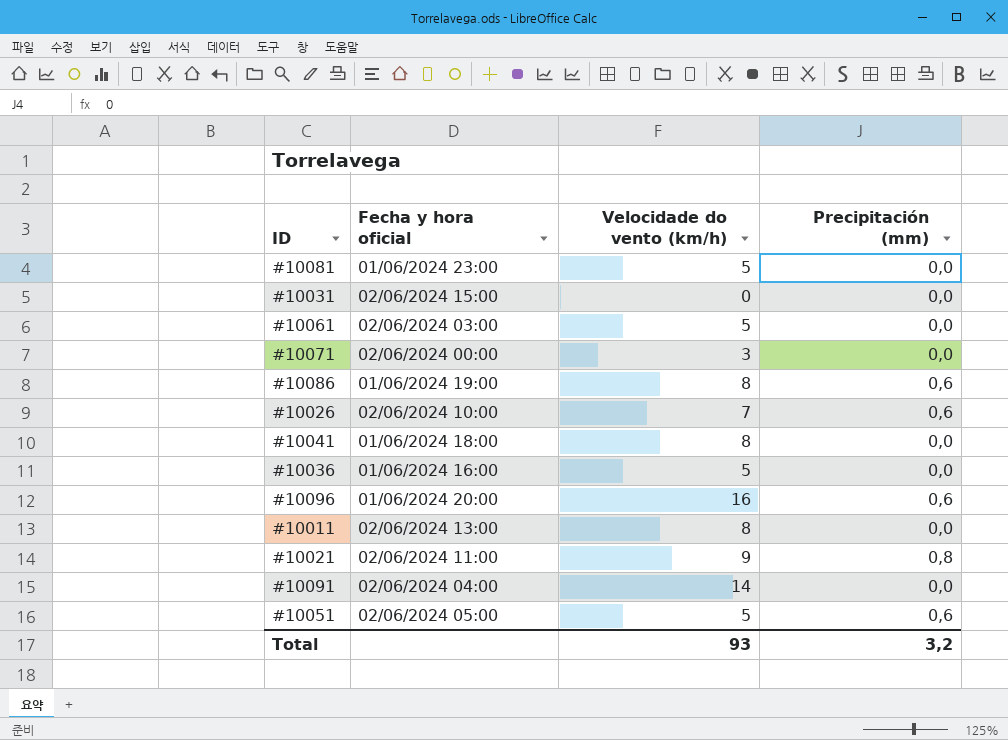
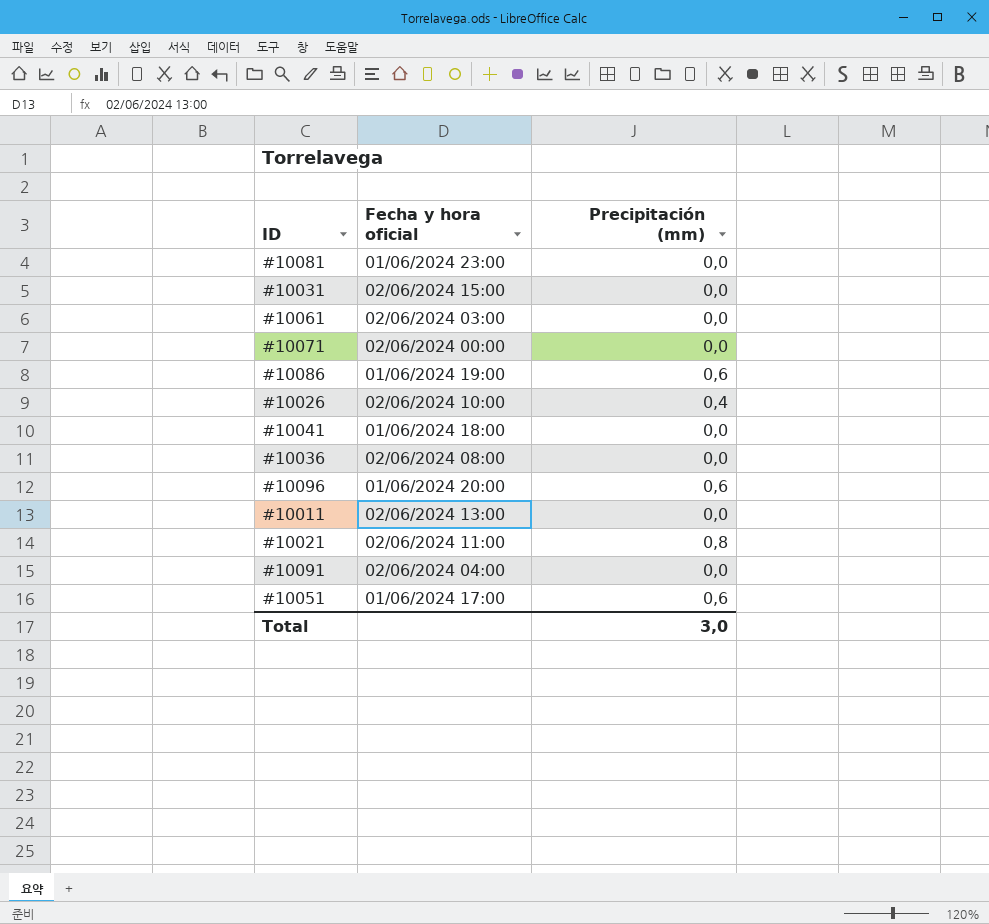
column Velocidade do vento (km/h) | position: 3 -> none
#10026 | Precipitación (mm): 0,6 -> 0,4
#10036 | Fecha y hora oficial: 01/06/2024 16:00 -> 02/06/2024 08:00
#10051 | Fecha y hora oficial: 02/06/2024 05:00 -> 01/06/2024 17:00
Total | Precipitación (mm): 3,2 -> 3,0

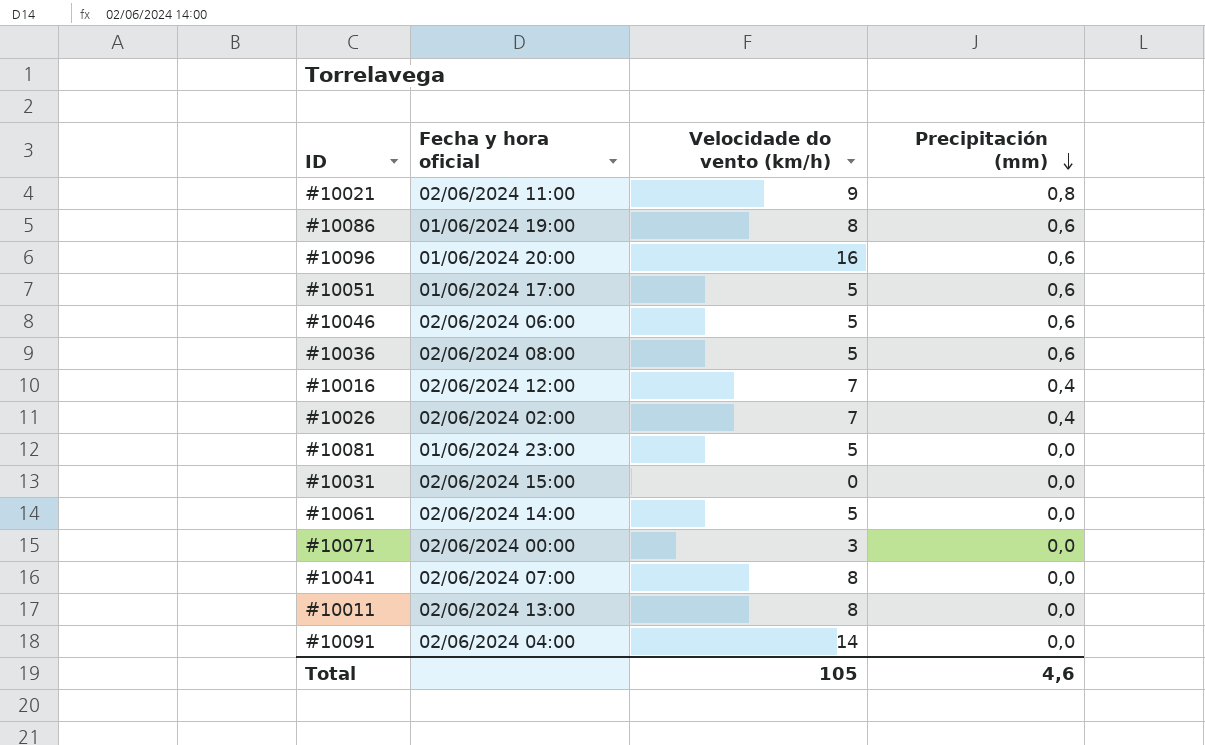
row order: none -> Precipitación (mm) descending
column Velocidade do vento (km/h) | position: none -> 3
row #10046: none -> 02/06/2024 06:00 | 5 | 0,6
#10036 | Precipitación (mm): 0,0 -> 0,6
row #10016: none -> 02/06/2024 12:00 | 7 | 0,4
#10026 | Fecha y hora oficial: 02/06/2024 10:00 -> 02/06/2024 02:00
#10061 | Fecha y hora oficial: 02/06/2024 03:00 -> 02/06/2024 14:00
#10041 | Fecha y hora oficial: 01/06/2024 18:00 -> 02/06/2024 07:00
Total | Precipitación (mm): 3,0 -> 4,6

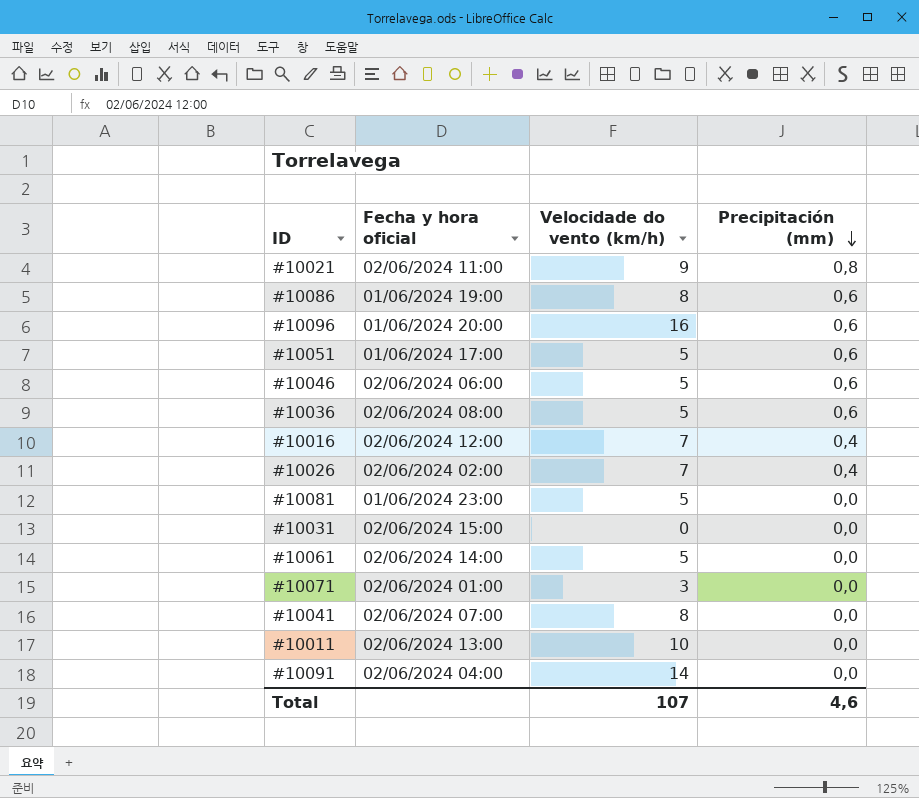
#10071 | Fecha y hora oficial: 02/06/2024 00:00 -> 02/06/2024 01:00
#10011 | Velocidade do vento (km/h): 8 -> 10
Total | Velocidade do vento (km/h): 105 -> 107

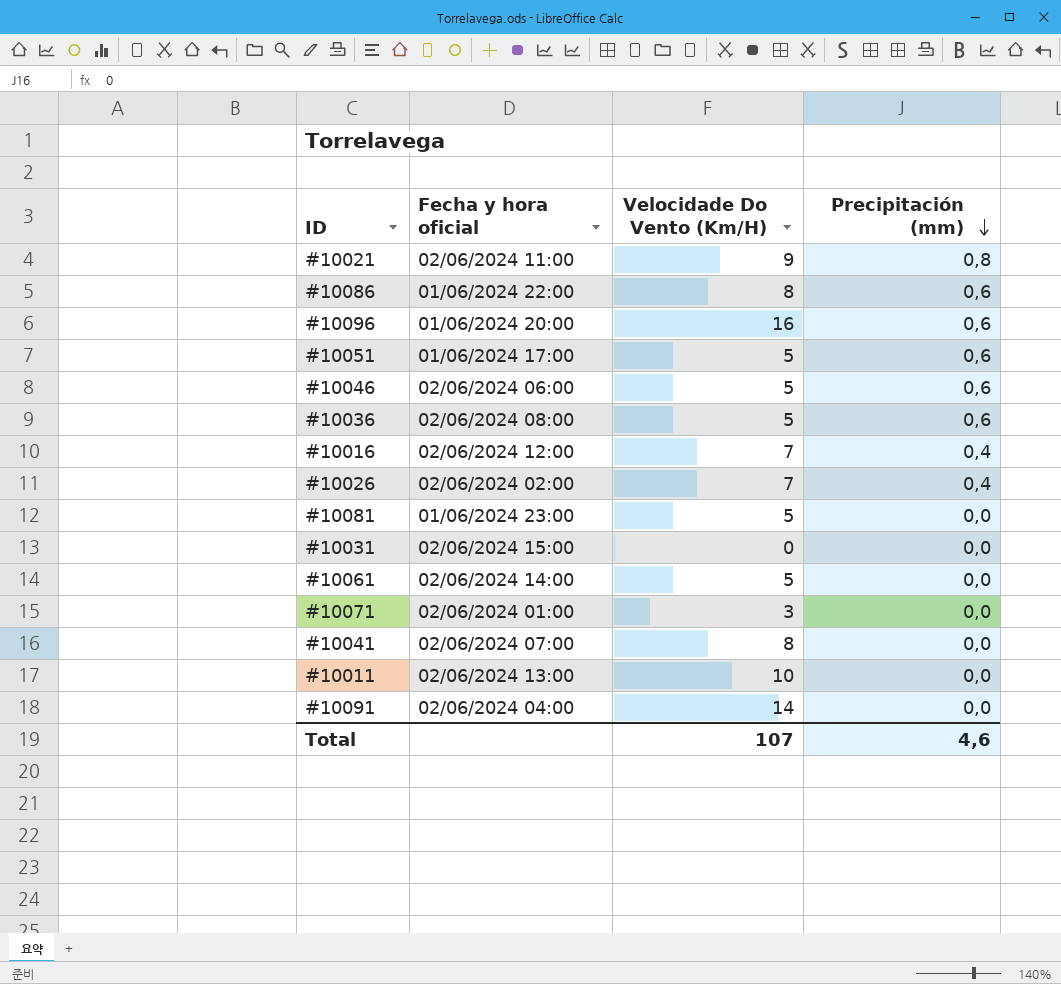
column name: Velocidade do vento (km/h) -> Velocidade Do Vento (Km/H)
#10086 | Fecha y hora oficial: 01/06/2024 19:00 -> 01/06/2024 22:00

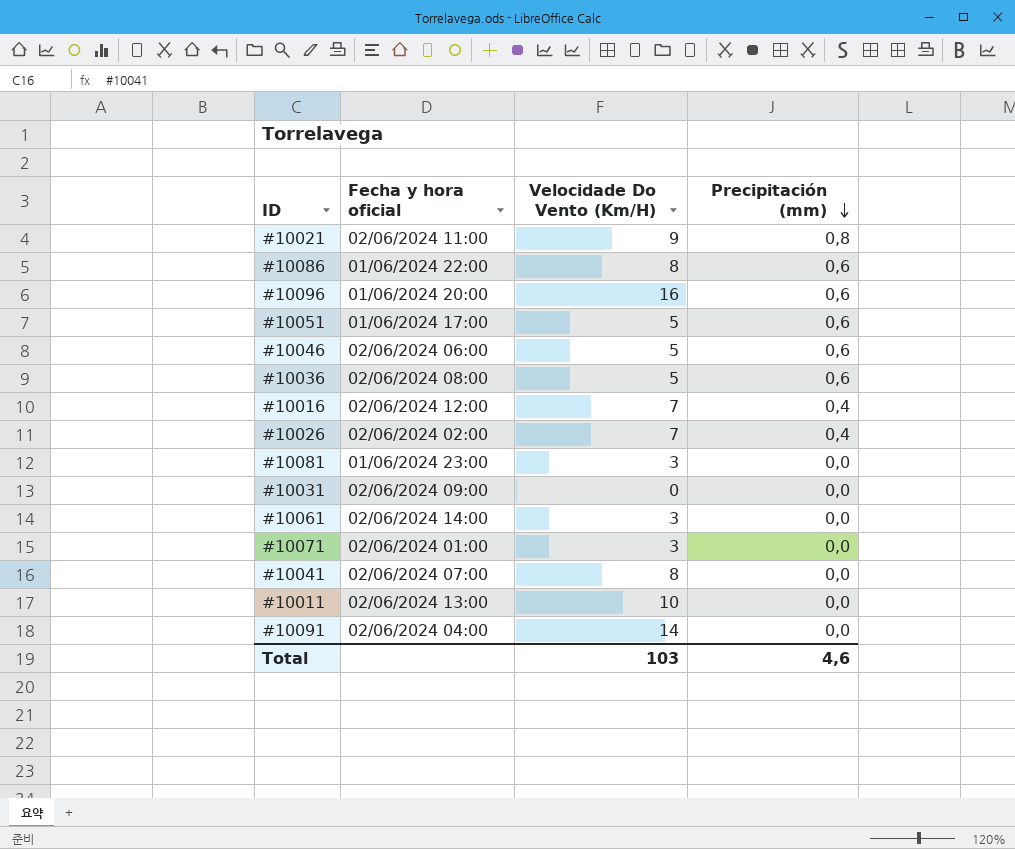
#10081 | Velocidade Do Vento (Km/H): 5 -> 3
#10031 | Fecha y hora oficial: 02/06/2024 15:00 -> 02/06/2024 09:00
#10061 | Velocidade Do Vento (Km/H): 5 -> 3
Total | Velocidade Do Vento (Km/H): 107 -> 103

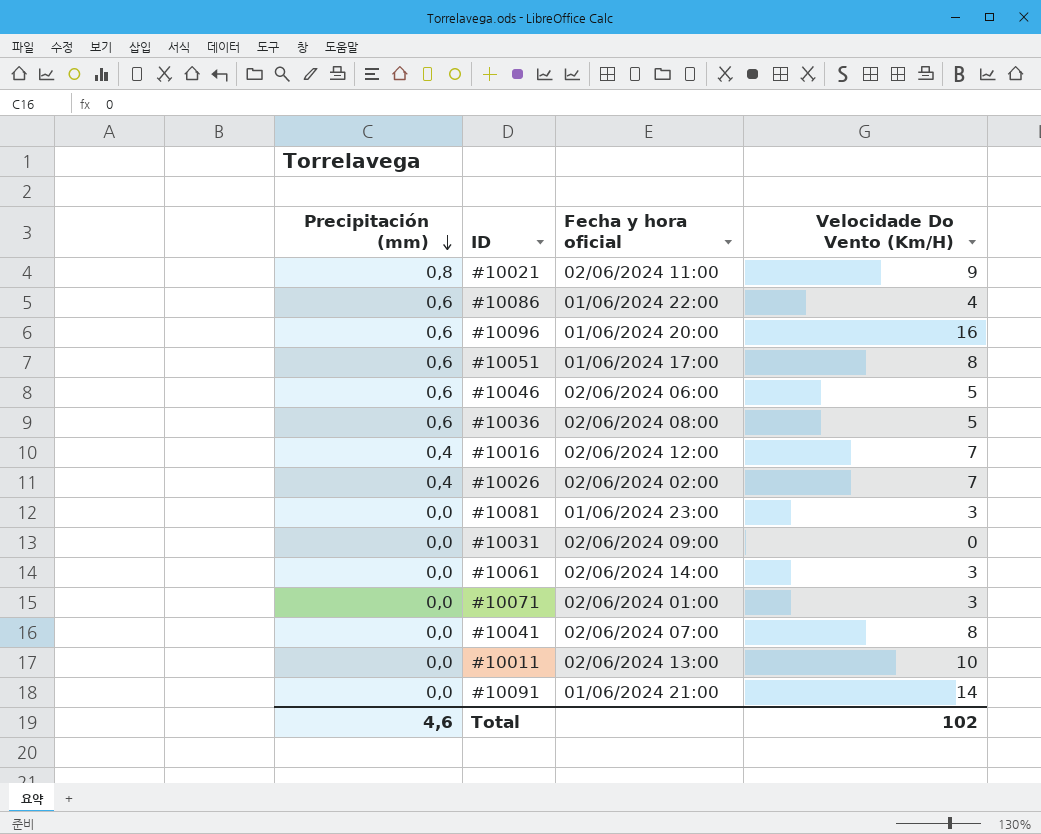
column Precipitación (mm) | position: 4 -> 1
#10086 | Velocidade Do Vento (Km/H): 8 -> 4
#10051 | Velocidade Do Vento (Km/H): 5 -> 8
#10091 | Fecha y hora oficial: 02/06/2024 04:00 -> 01/06/2024 21:00
Total | Velocidade Do Vento (Km/H): 103 -> 102

